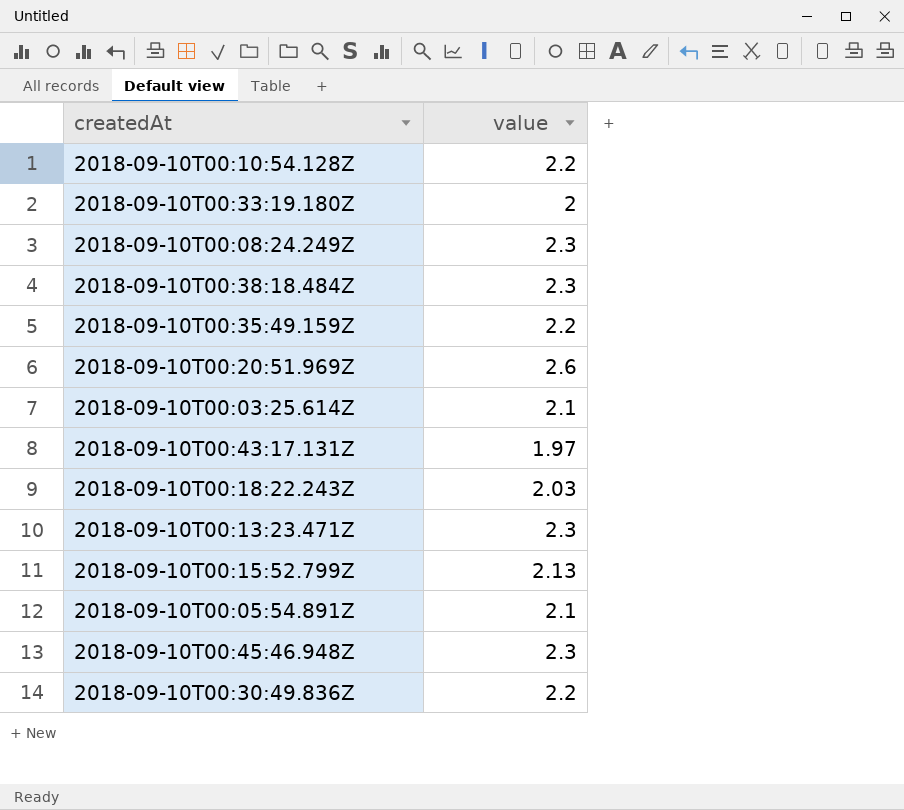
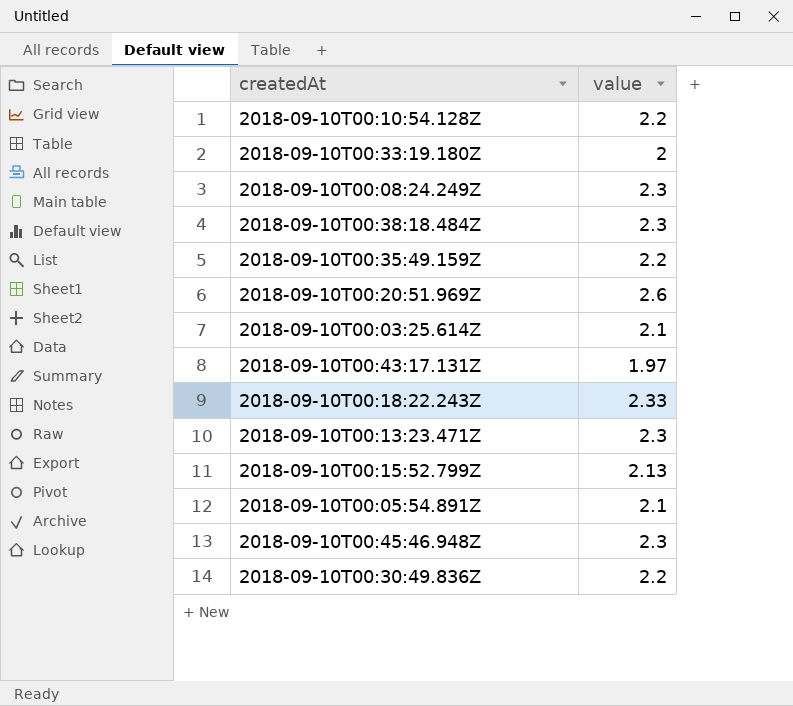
2018-09-10T00:18:22.243Z | value: 2.03 -> 2.33

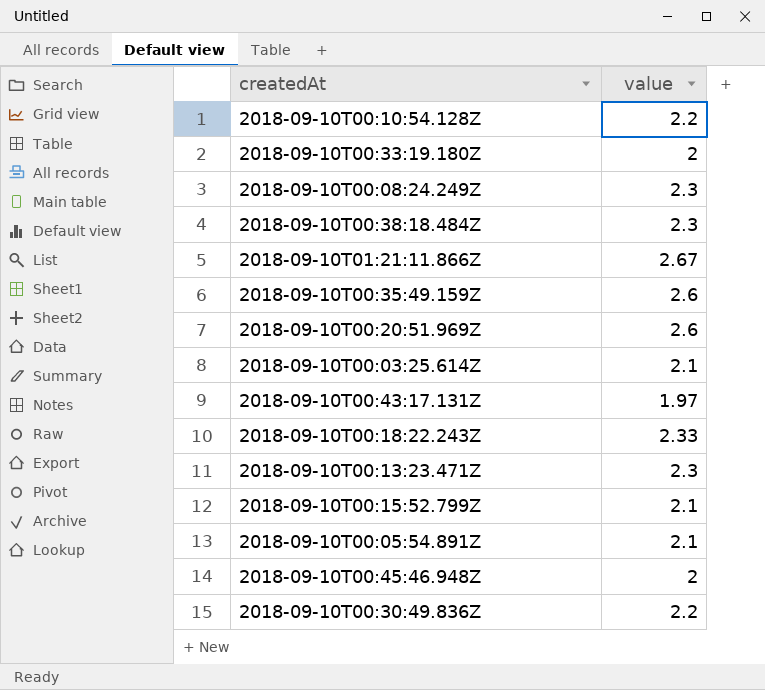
row 2018-09-10T01:21:11.866Z: none -> 2.67
2018-09-10T00:35:49.159Z | value: 2.2 -> 2.6
2018-09-10T00:15:52.799Z | value: 2.13 -> 2.1
2018-09-10T00:45:46.948Z | value: 2.3 -> 2

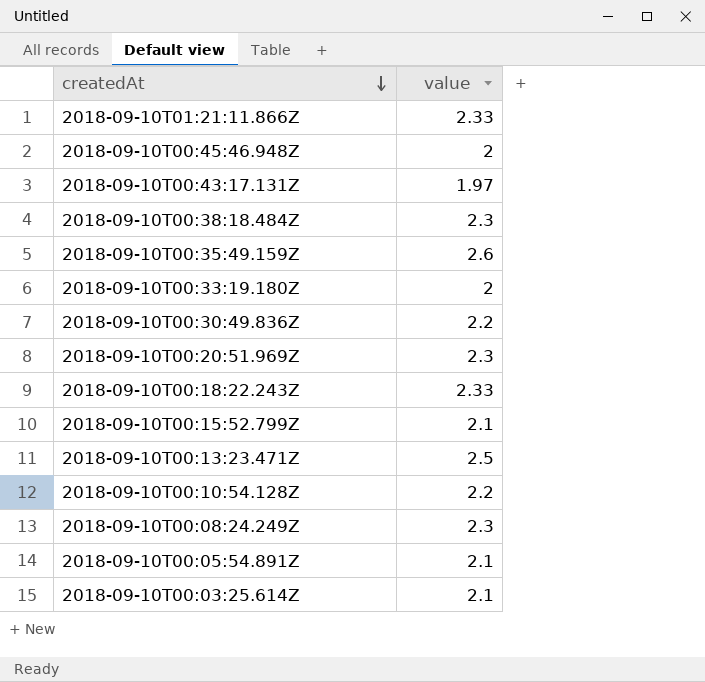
row order: none -> createdAt descending
2018-09-10T01:21:11.866Z | value: 2.67 -> 2.33
2018-09-10T00:20:51.969Z | value: 2.6 -> 2.3
2018-09-10T00:13:23.471Z | value: 2.3 -> 2.5

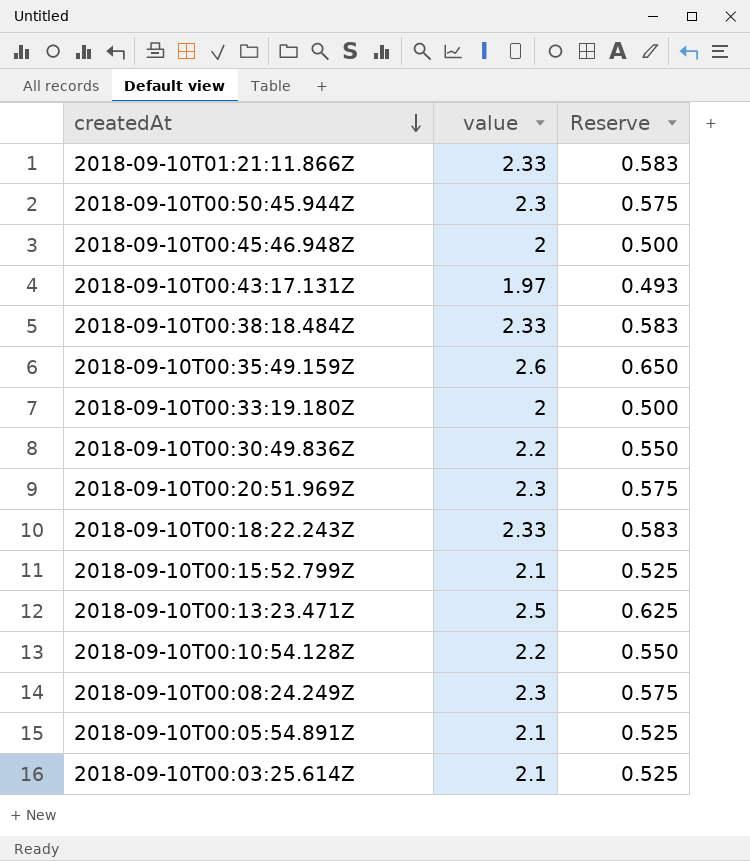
column Reserve | formula: none -> [value] * 0.25
row 2018-09-10T00:50:45.944Z: none -> 2.3 | 0.575
2018-09-10T00:38:18.484Z | value: 2.3 -> 2.33

